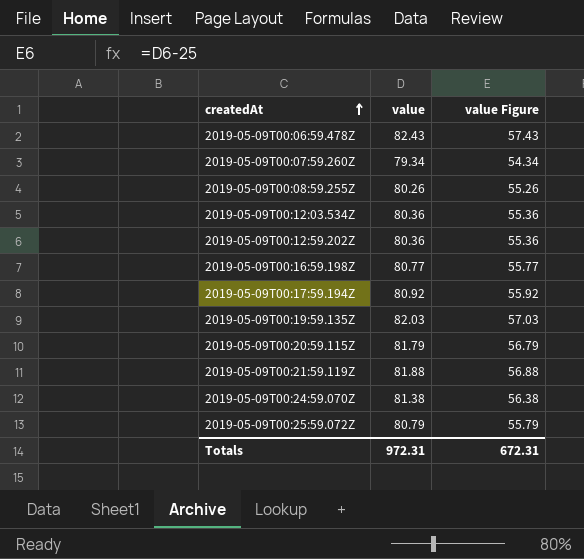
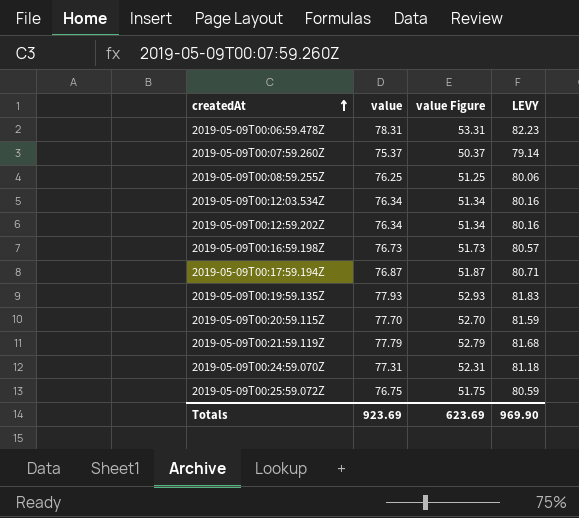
column LEVY | formula: none -> [value] * 1.05
2019-05-09T00:06:59.478Z | value: 82.43 -> 78.31
2019-05-09T00:06:59.478Z | value Figure: 57.43 -> 53.31
2019-05-09T00:07:59.260Z | value: 79.34 -> 75.37
2019-05-09T00:07:59.260Z | value Figure: 54.34 -> 50.37
2019-05-09T00:08:59.255Z | value: 80.26 -> 76.25
2019-05-09T00:08:59.255Z | value Figure: 55.26 -> 51.25
2019-05-09T00:12:03.534Z | value: 80.36 -> 76.34
2019-05-09T00:12:03.534Z | value Figure: 55.36 -> 51.34
2019-05-09T00:12:59.202Z | value: 80.36 -> 76.34
2019-05-09T00:12:59.202Z | value Figure: 55.36 -> 51.34
2019-05-09T00:16:59.198Z | value: 80.77 -> 76.73
2019-05-09T00:16:59.198Z | value Figure: 55.77 -> 51.73
2019-05-09T00:17:59.194Z | value: 80.92 -> 76.87
2019-05-09T00:17:59.194Z | value Figure: 55.92 -> 51.87
2019-05-09T00:19:59.135Z | value: 82.03 -> 77.93
2019-05-09T00:19:59.135Z | value Figure: 57.03 -> 52.93
2019-05-09T00:20:59.115Z | value: 81.79 -> 77.70
2019-05-09T00:20:59.115Z | value Figure: 56.79 -> 52.70
2019-05-09T00:21:59.119Z | value: 81.88 -> 77.79
2019-05-09T00:21:59.119Z | value Figure: 56.88 -> 52.79
2019-05-09T00:24:59.070Z | value: 81.38 -> 77.31
2019-05-09T00:24:59.070Z | value Figure: 56.38 -> 52.31
2019-05-09T00:25:59.072Z | value: 80.79 -> 76.75
2019-05-09T00:25:59.072Z | value Figure: 55.79 -> 51.75
Totals | value: 972.31 -> 923.69
Totals | value Figure: 672.31 -> 623.69

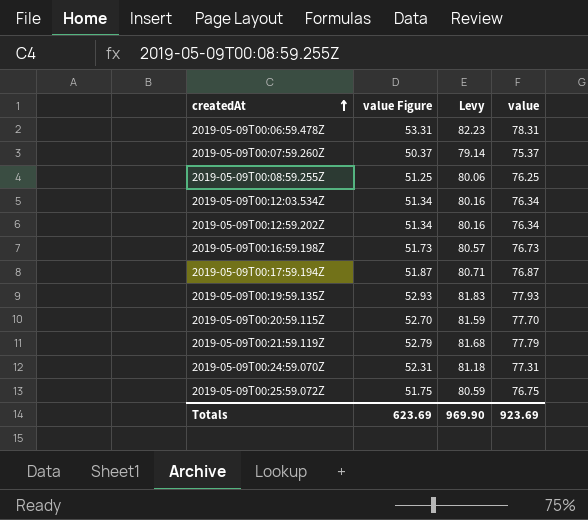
column name: LEVY -> Levy
column value | position: 2 -> 4

